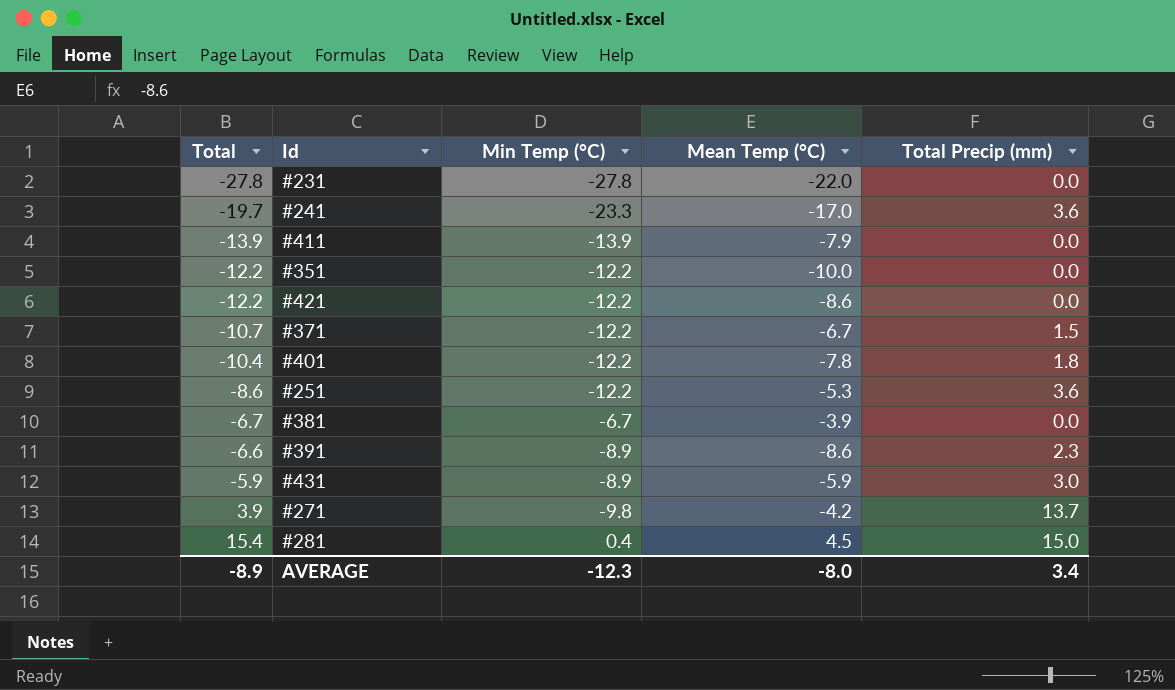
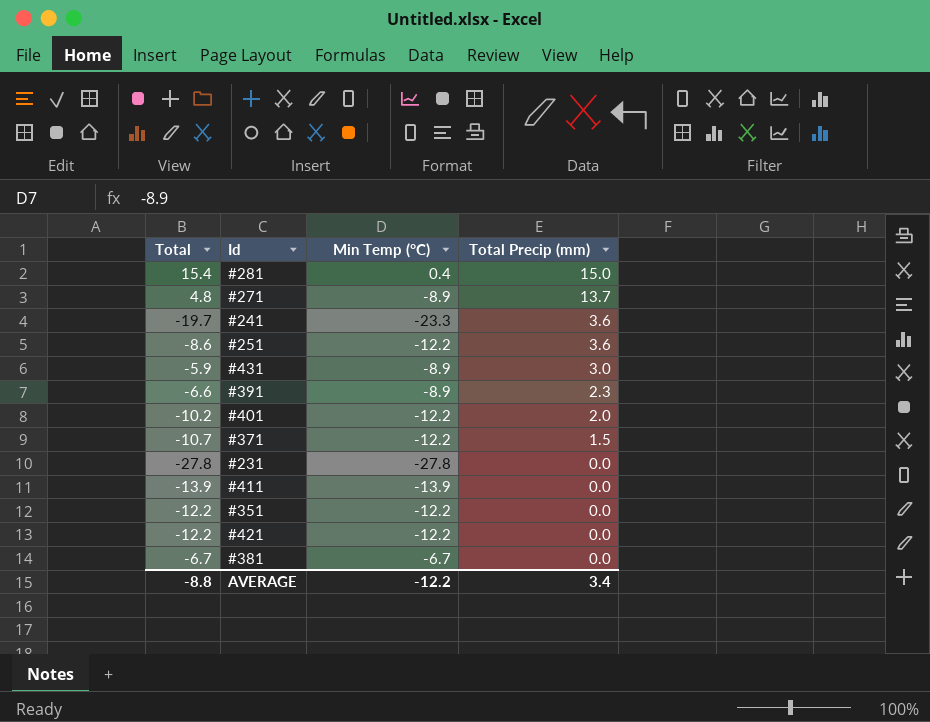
row order: Total ascending -> Total Precip (mm) descending
column Mean Temp (°C) | position: 4 -> none
#271 | Total: 3.9 -> 4.8
#271 | Min Temp (°C): -9.8 -> -8.9
#401 | Total: -10.4 -> -10.2
#401 | Total Precip (mm): 1.8 -> 2.0
AVERAGE | Total: -8.9 -> -8.8
AVERAGE | Min Temp (°C): -12.3 -> -12.2

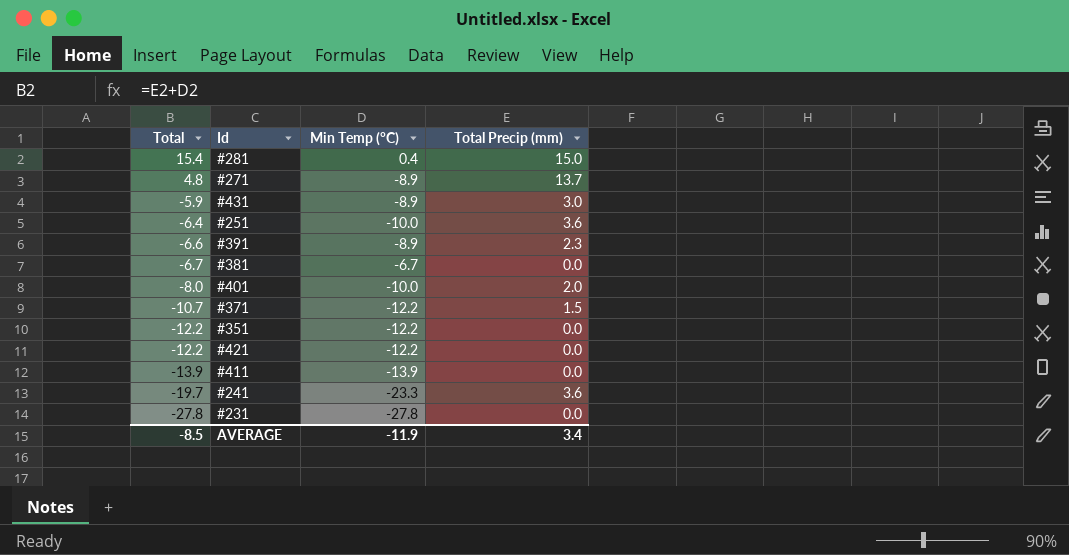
row order: Total Precip (mm) descending -> Total descending
#251 | Total: -8.6 -> -6.4
#251 | Min Temp (°C): -12.2 -> -10.0
#401 | Total: -10.2 -> -8.0
#401 | Min Temp (°C): -12.2 -> -10.0
AVERAGE | Total: -8.8 -> -8.5
AVERAGE | Min Temp (°C): -12.2 -> -11.9

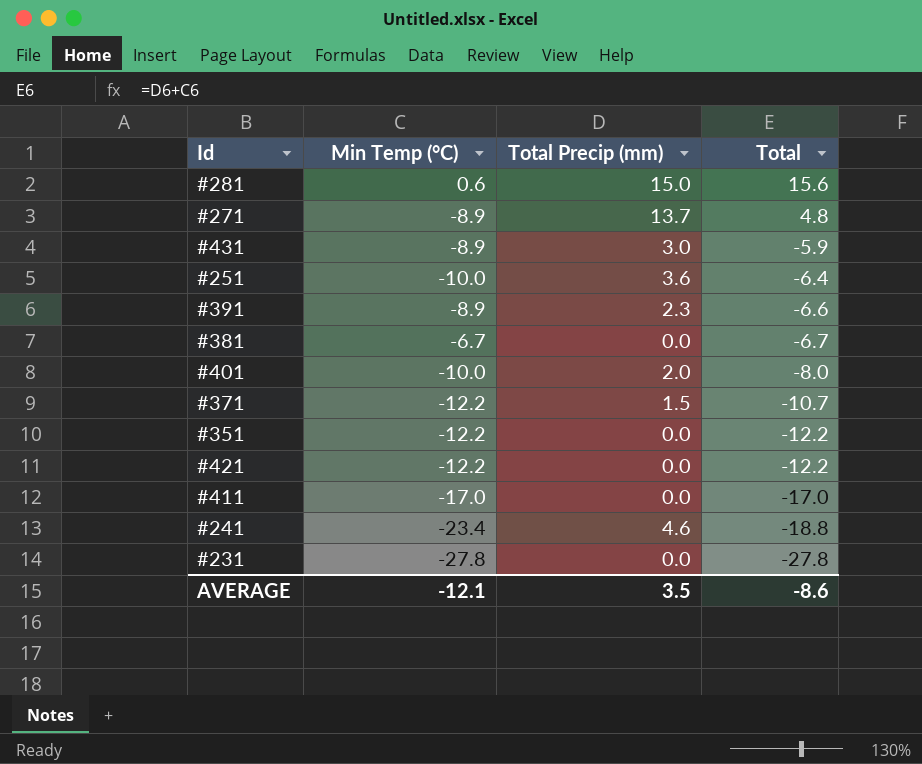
column Total | position: 1 -> 4
#281 | Min Temp (°C): 0.4 -> 0.6
#281 | Total: 15.4 -> 15.6
#411 | Min Temp (°C): -13.9 -> -17.0
#411 | Total: -13.9 -> -17.0
#241 | Min Temp (°C): -23.3 -> -23.4
#241 | Total Precip (mm): 3.6 -> 4.6
#241 | Total: -19.7 -> -18.8
AVERAGE | Min Temp (°C): -11.9 -> -12.1
AVERAGE | Total Precip (mm): 3.4 -> 3.5
AVERAGE | Total: -8.5 -> -8.6

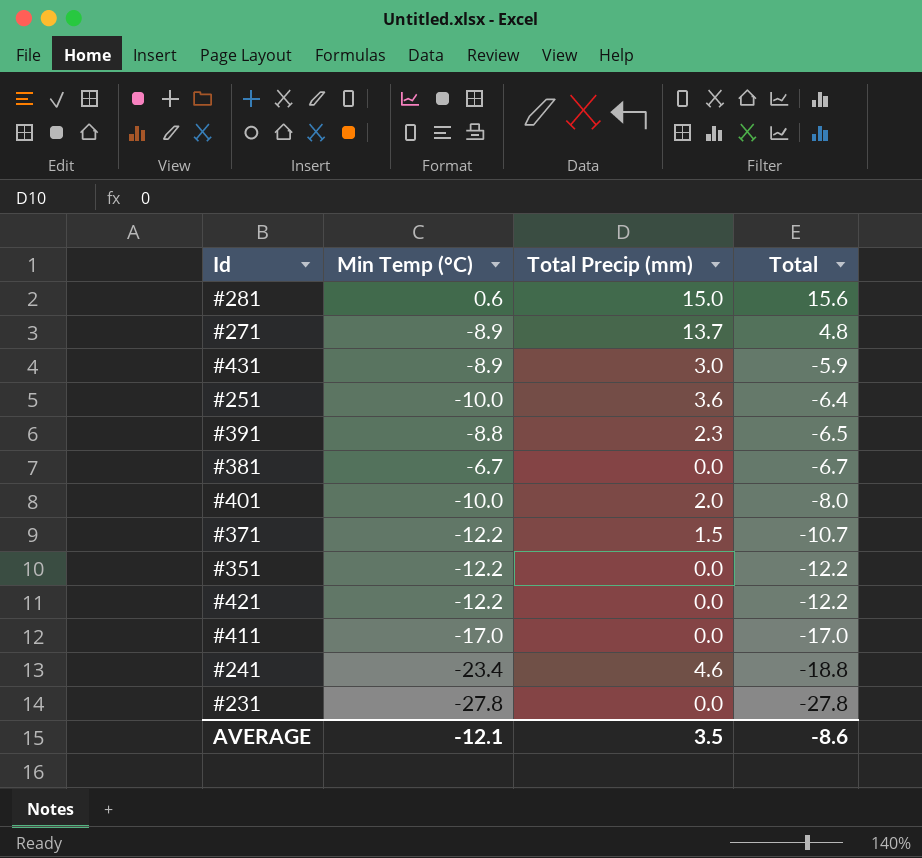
#391 | Min Temp (°C): -8.9 -> -8.8
#391 | Total: -6.6 -> -6.5

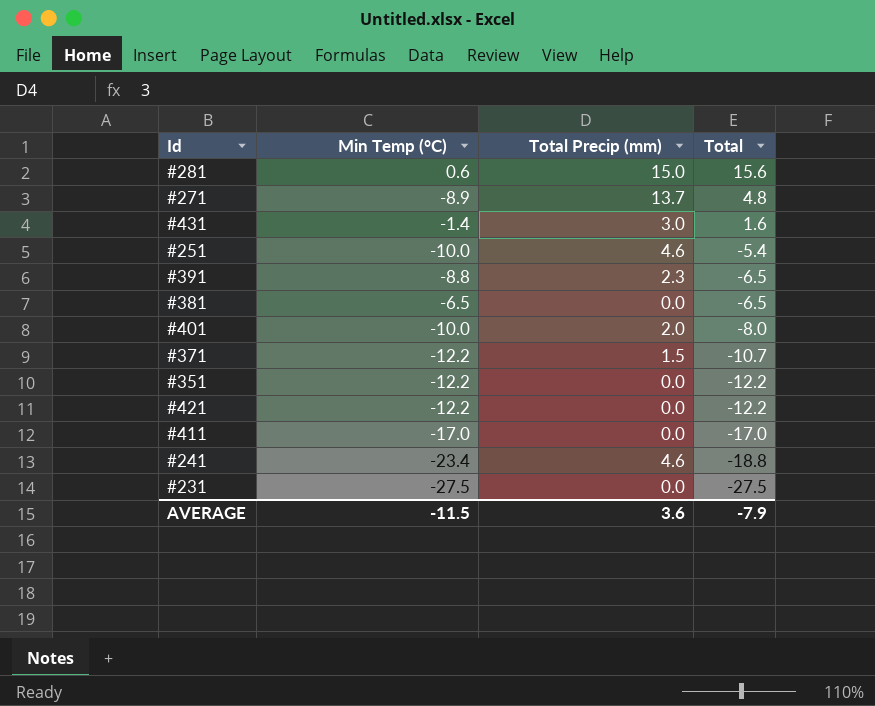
#431 | Min Temp (°C): -8.9 -> -1.4
#431 | Total: -5.9 -> 1.6
#251 | Total Precip (mm): 3.6 -> 4.6
#251 | Total: -6.4 -> -5.4
#381 | Min Temp (°C): -6.7 -> -6.5
#381 | Total: -6.7 -> -6.5
#231 | Min Temp (°C): -27.8 -> -27.5
#231 | Total: -27.8 -> -27.5
AVERAGE | Min Temp (°C): -12.1 -> -11.5
AVERAGE | Total Precip (mm): 3.5 -> 3.6
AVERAGE | Total: -8.6 -> -7.9

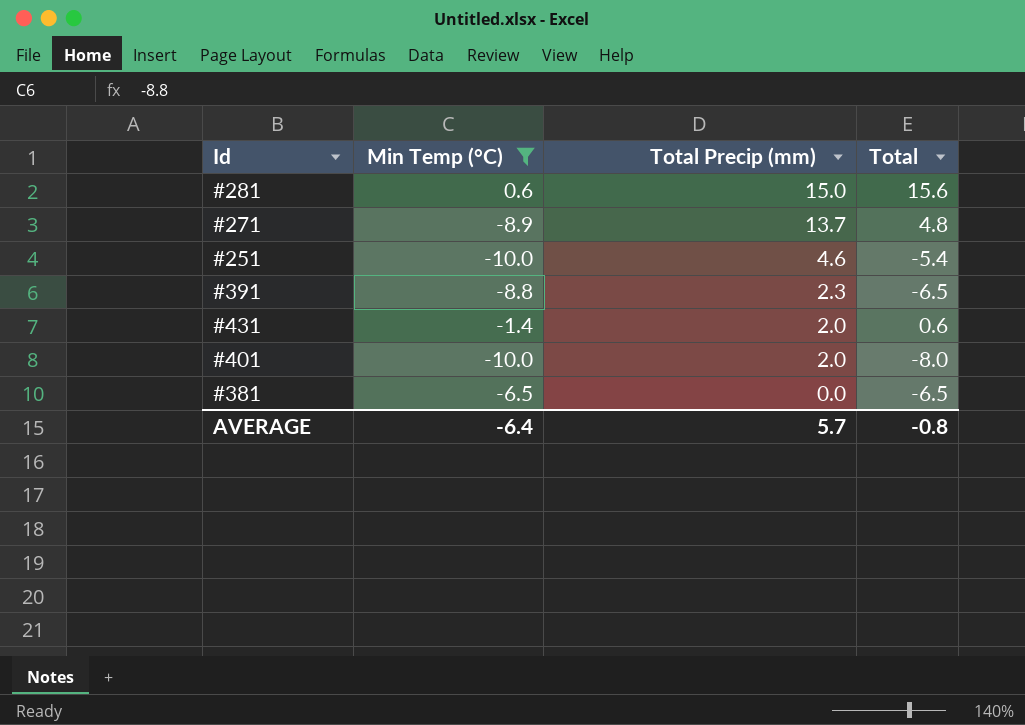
filter: none -> Min Temp (°C) >= -10.0
row order: Total descending -> Total Precip (mm) descending
#431 | Total Precip (mm): 3.0 -> 2.0
#431 | Total: 1.6 -> 0.6
AVERAGE | Min Temp (°C): -11.5 -> -6.4
AVERAGE | Total Precip (mm): 3.6 -> 5.7
AVERAGE | Total: -7.9 -> -0.8

